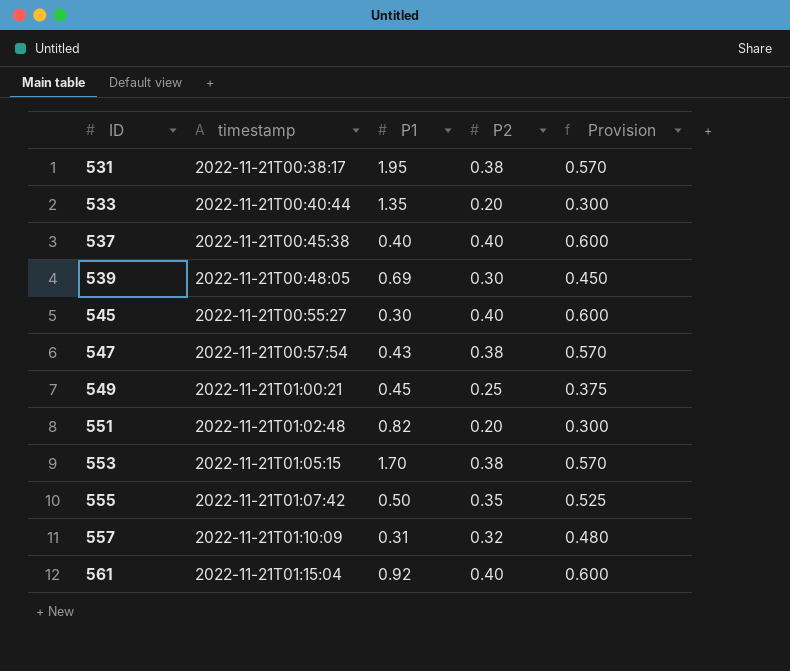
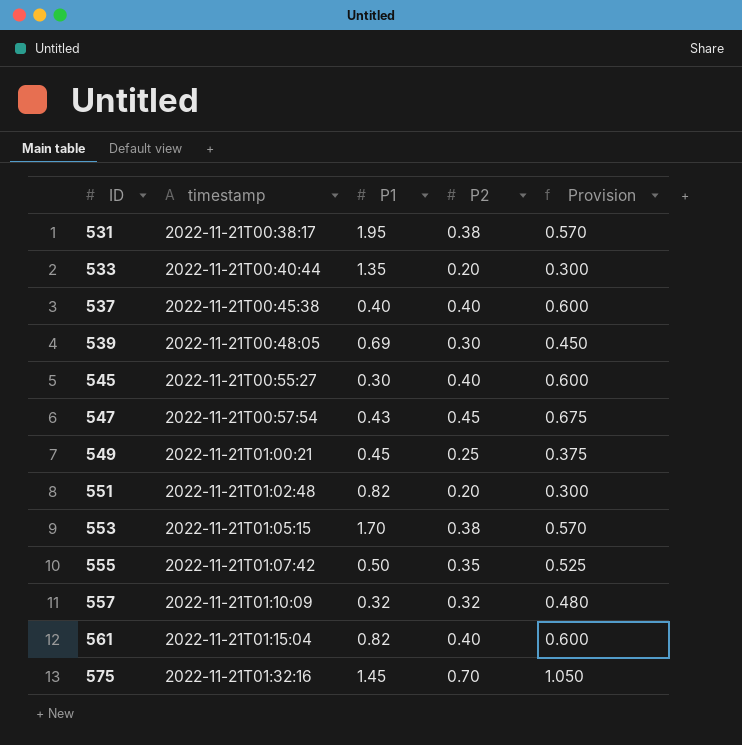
547 | P2: 0.38 -> 0.45
547 | Provision: 0.570 -> 0.675
557 | P1: 0.31 -> 0.32
561 | P1: 0.92 -> 0.82
row 575: none -> 2022-11-21T01:32:16 | 1.45 | 0.70 | 1.050

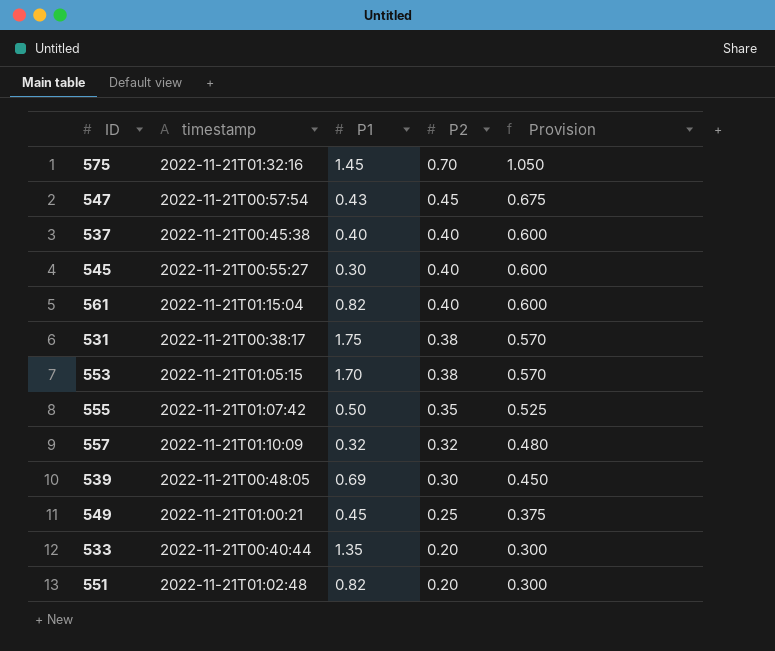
row order: ID ascending -> P2 descending
531 | P1: 1.95 -> 1.75

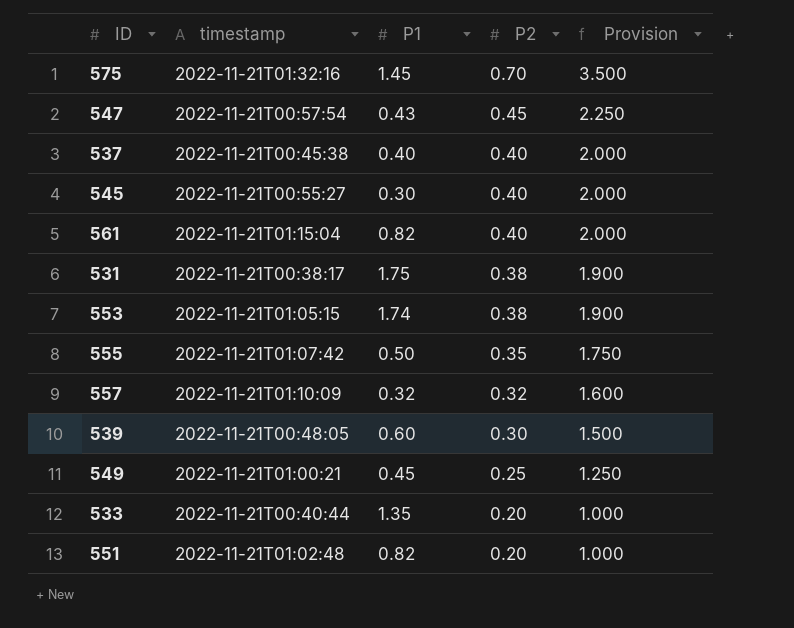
column Provision | formula: [P2] * 1.5 -> [P2] * 5
553 | P1: 1.70 -> 1.74
539 | P1: 0.69 -> 0.60

